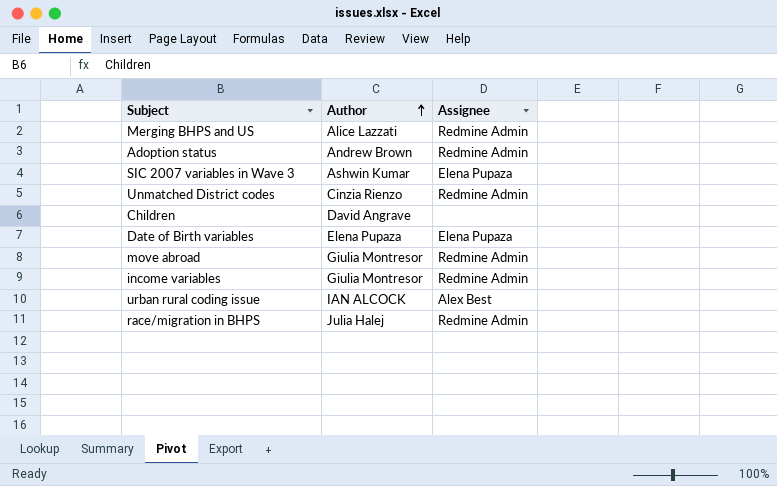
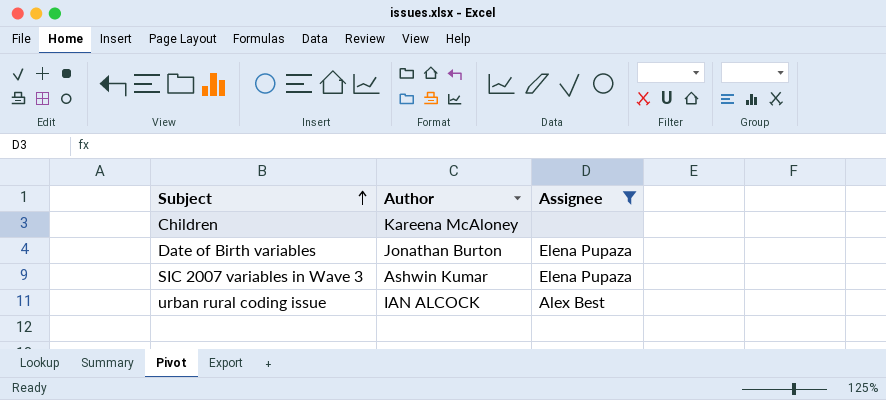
filter: none -> Assignee != Redmine Admin
row order: Author ascending -> Subject ascending
Children | Author: David Angrave -> Kareena McAloney
Date of Birth variables | Author: Elena Pupaza -> Jonathan Burton

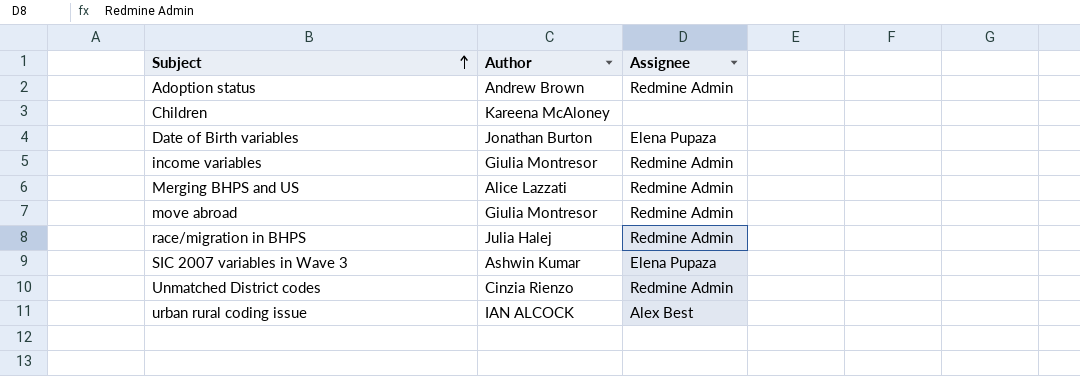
filter: Assignee != Redmine Admin -> none

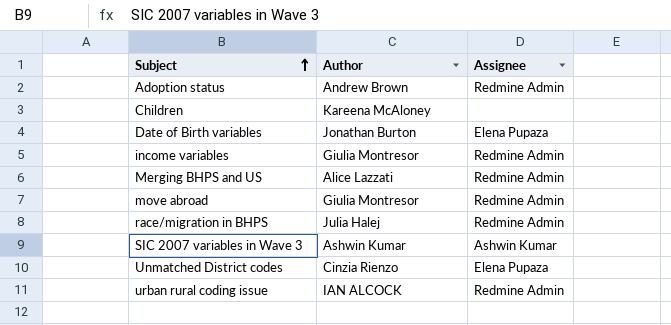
SIC 2007 variables in Wave 3 | Assignee: Elena Pupaza -> Ashwin Kumar
Unmatched District codes | Assignee: Redmine Admin -> Elena Pupaza
urban rural coding issue | Assignee: Alex Best -> Redmine Admin

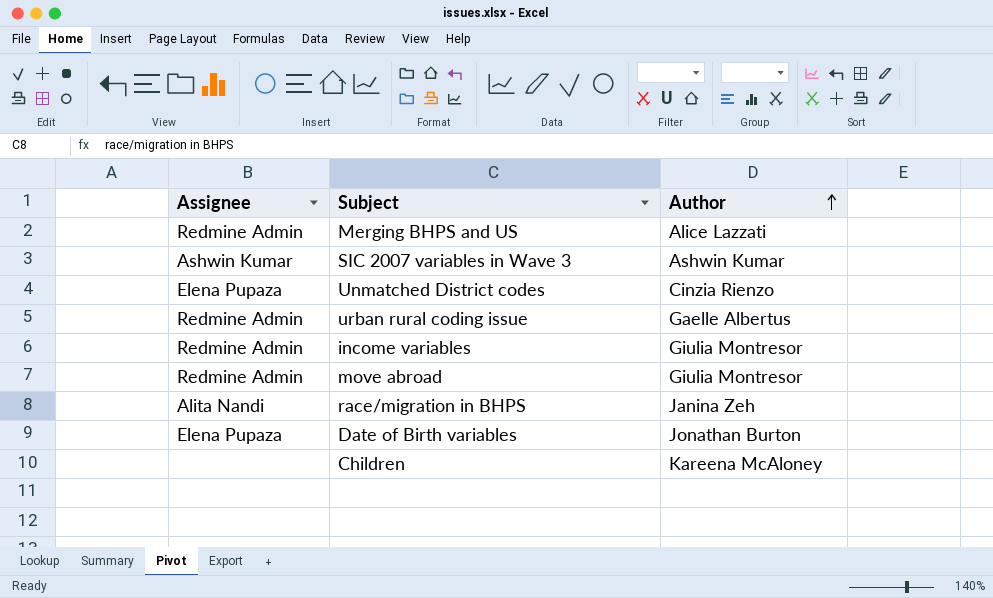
row order: Subject ascending -> Author ascending
column Assignee | position: 3 -> 1
row Adoption status: Andrew Brown | Redmine Admin -> none
urban rural coding issue | Author: IAN ALCOCK -> Gaelle Albertus
race/migration in BHPS | Assignee: Redmine Admin -> Alita Nandi
race/migration in BHPS | Author: Julia Halej -> Janina Zeh

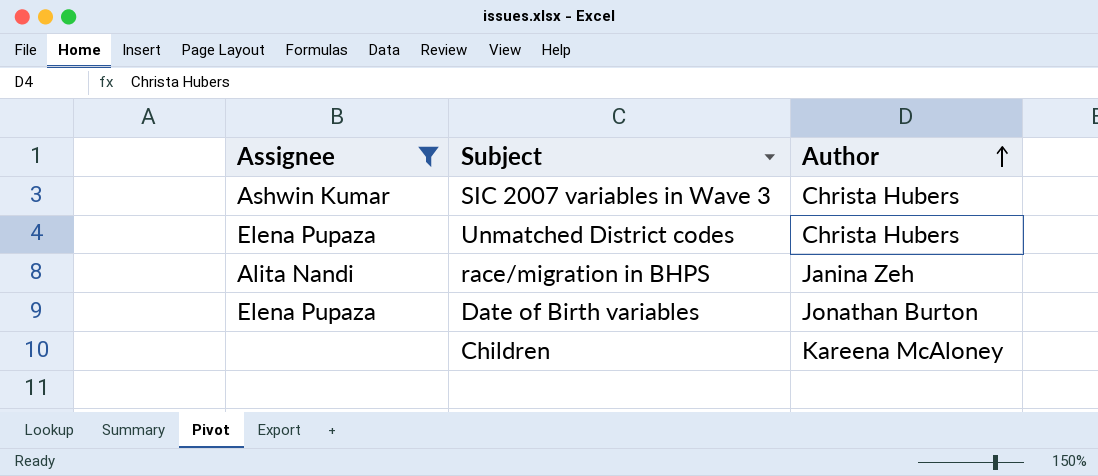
filter: none -> Assignee != Redmine Admin
SIC 2007 variables in Wave 3 | Author: Ashwin Kumar -> Christa Hubers
Unmatched District codes | Author: Cinzia Rienzo -> Christa Hubers

